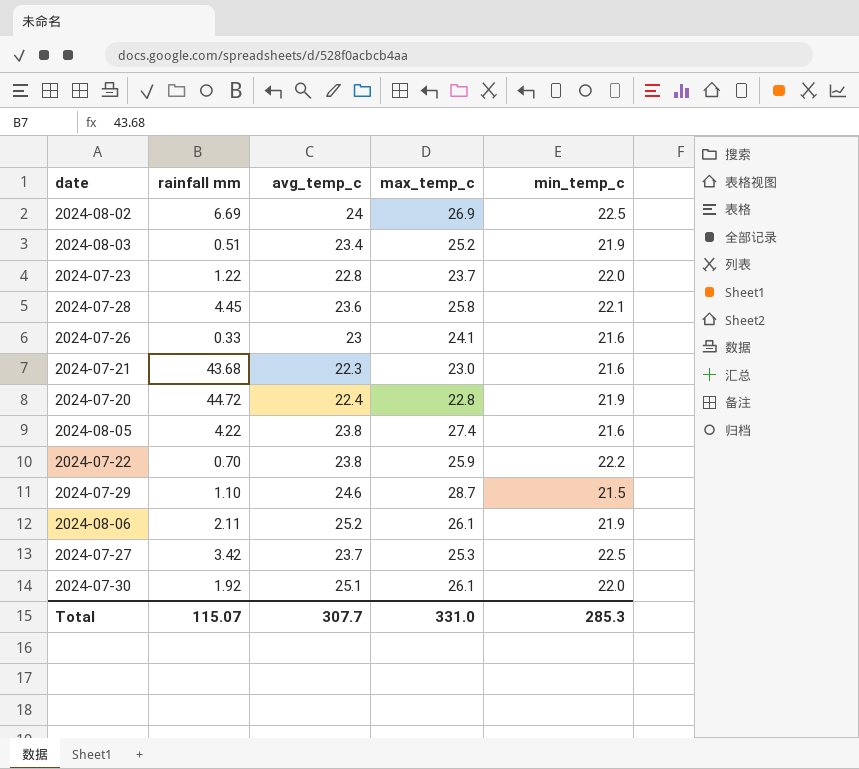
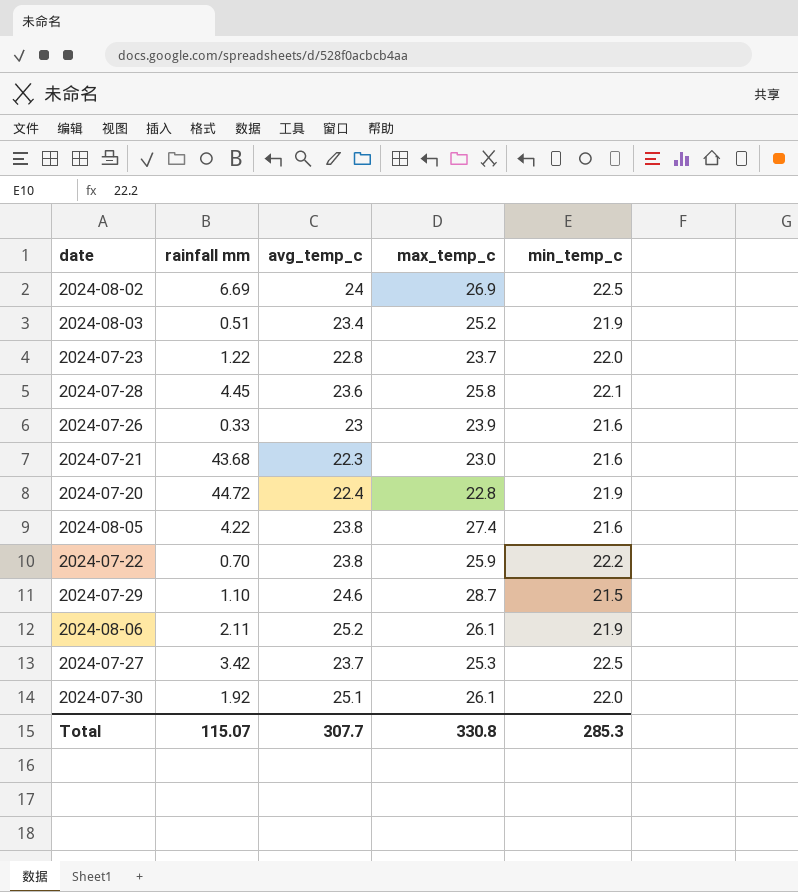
2024-07-26 | max_temp_c: 24.1 -> 23.9
Total | max_temp_c: 331.0 -> 330.8

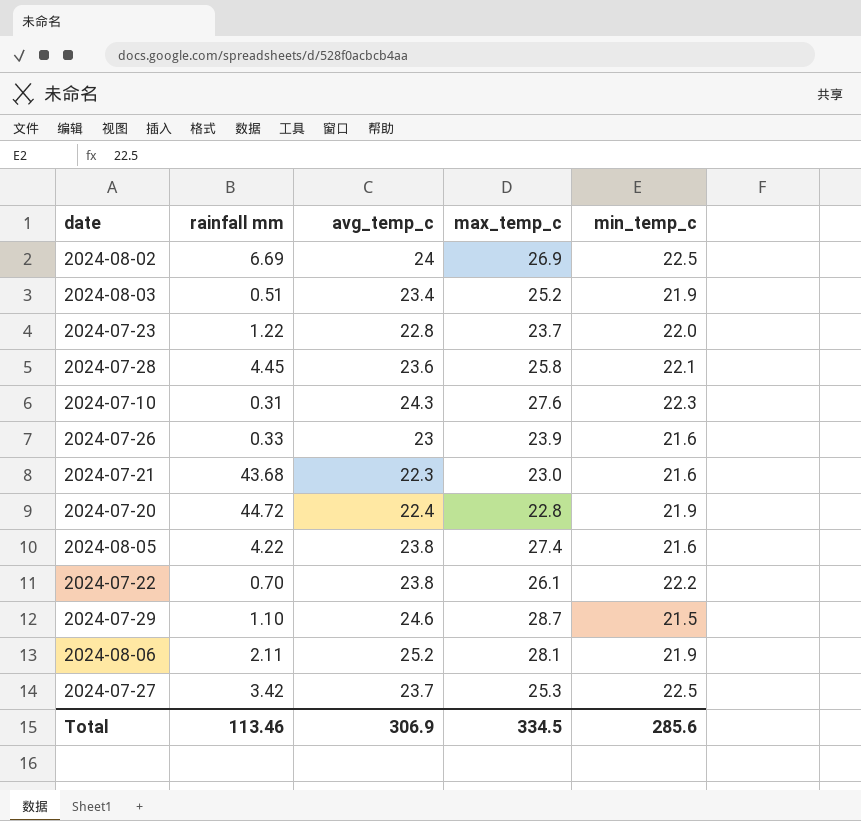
row 2024-07-30: 1.92 | 25.1 | 26.1 | 22.0 -> none
row 2024-07-10: none -> 0.31 | 24.3 | 27.6 | 22.3
2024-07-22 | max_temp_c: 25.9 -> 26.1
2024-08-06 | max_temp_c: 26.1 -> 28.1
Total | rainfall mm: 115.07 -> 113.46
Total | avg_temp_c: 307.7 -> 306.9
Total | max_temp_c: 330.8 -> 334.5
Total | min_temp_c: 285.3 -> 285.6

